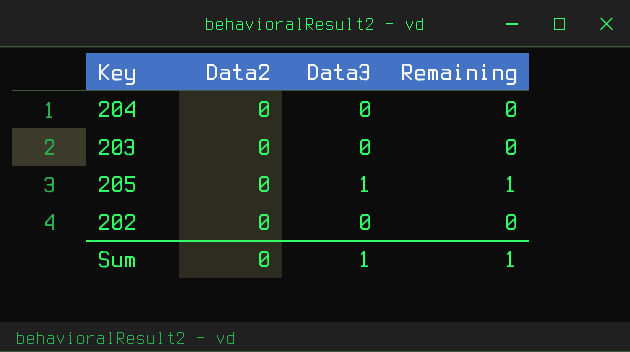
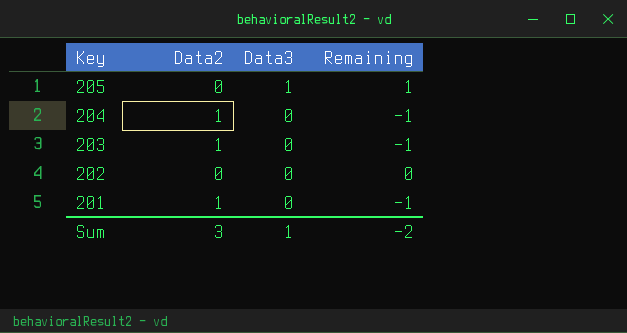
row order: none -> Key descending
204 | Data2: 0 -> 1
204 | Remaining: 0 -> -1
203 | Data2: 0 -> 1
203 | Remaining: 0 -> -1
row 201: none -> 1 | 0 | -1
Sum | Data2: 0 -> 3
Sum | Remaining: 1 -> -2

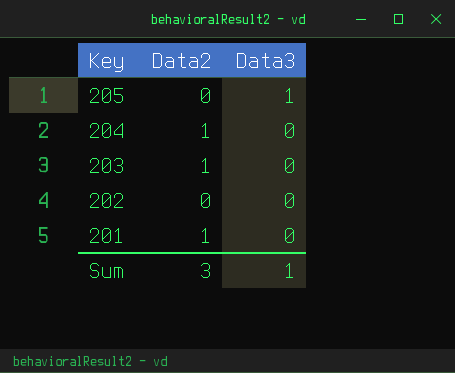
column Remaining | formula: [Data3] - [Data2] -> none

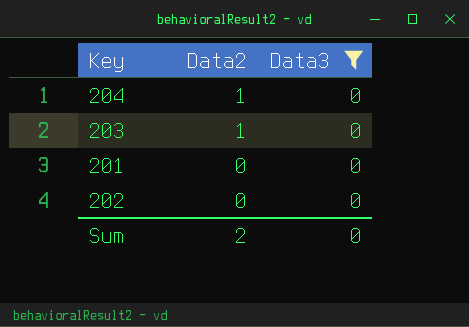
filter: none -> Data3 = 0
row order: Key descending -> Data2 descending
201 | Data2: 1 -> 0
Sum | Data2: 3 -> 2
Sum | Data3: 1 -> 0

